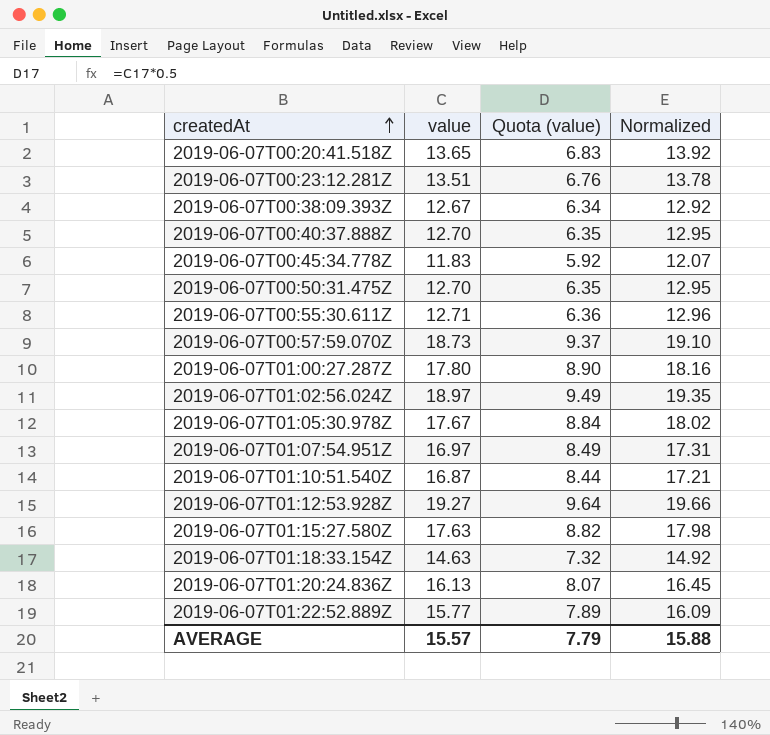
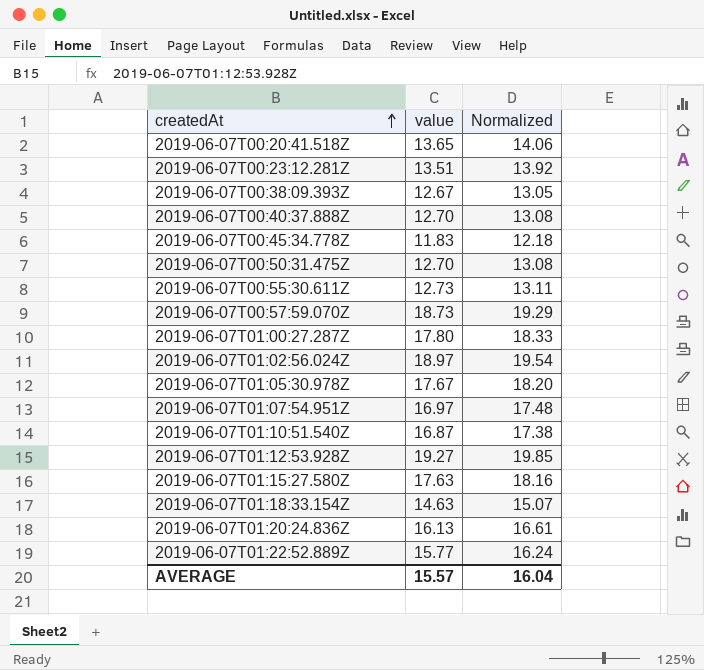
column Quota (value) | formula: [value] * 0.5 -> none
column Normalized | formula: [value] * 1.02 -> [value] * 1.03
2019-06-07T00:55:30.611Z | value: 12.71 -> 12.73
AVERAGE | Normalized: 15.88 -> 16.04

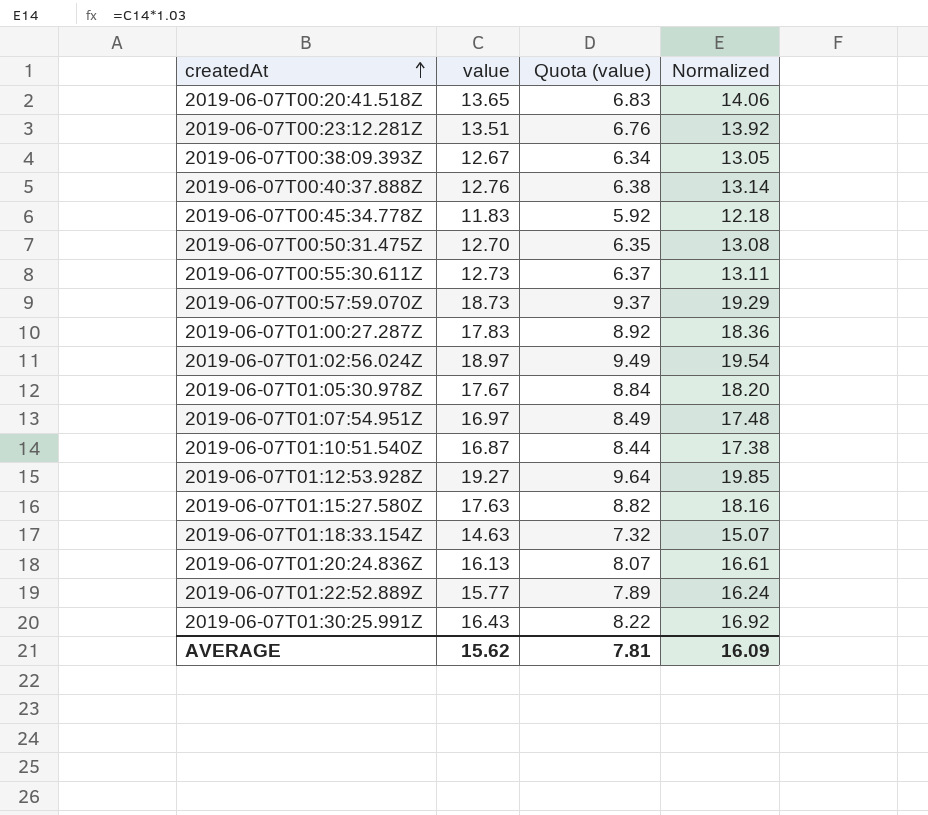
column Quota (value) | formula: none -> [value] * 0.5
2019-06-07T00:40:37.888Z | value: 12.70 -> 12.76
2019-06-07T00:40:37.888Z | Normalized: 13.08 -> 13.14
2019-06-07T01:00:27.287Z | value: 17.80 -> 17.83
2019-06-07T01:00:27.287Z | Normalized: 18.33 -> 18.36
row 2019-06-07T01:30:25.991Z: none -> 16.43 | 8.22 | 16.92
AVERAGE | value: 15.57 -> 15.62
AVERAGE | Normalized: 16.04 -> 16.09

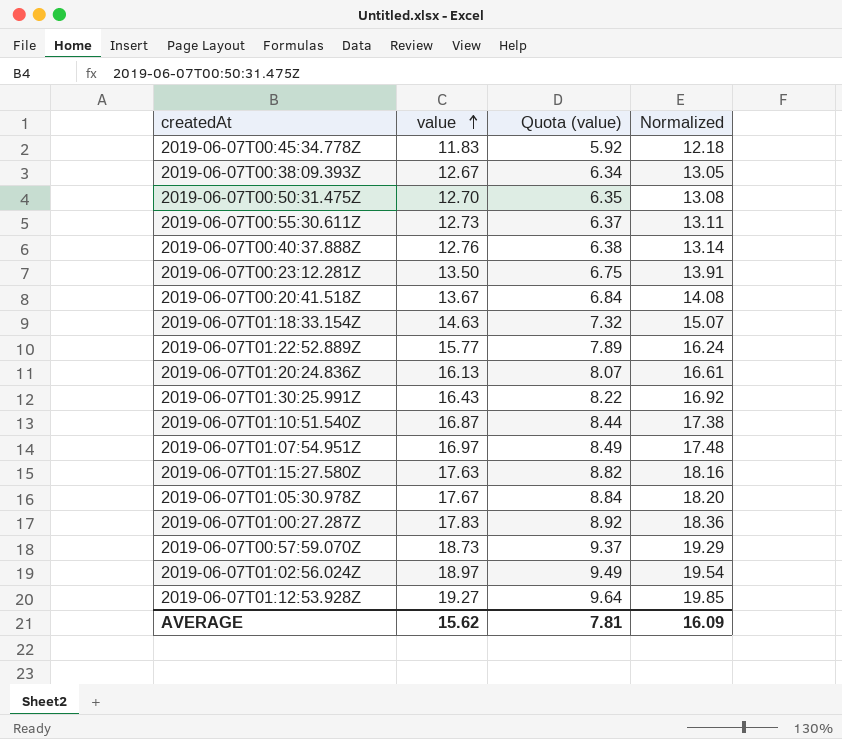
row order: createdAt ascending -> value ascending
2019-06-07T00:23:12.281Z | value: 13.51 -> 13.50
2019-06-07T00:23:12.281Z | Quota (value): 6.76 -> 6.75
2019-06-07T00:23:12.281Z | Normalized: 13.92 -> 13.91
2019-06-07T00:20:41.518Z | value: 13.65 -> 13.67
2019-06-07T00:20:41.518Z | Quota (value): 6.83 -> 6.84
2019-06-07T00:20:41.518Z | Normalized: 14.06 -> 14.08

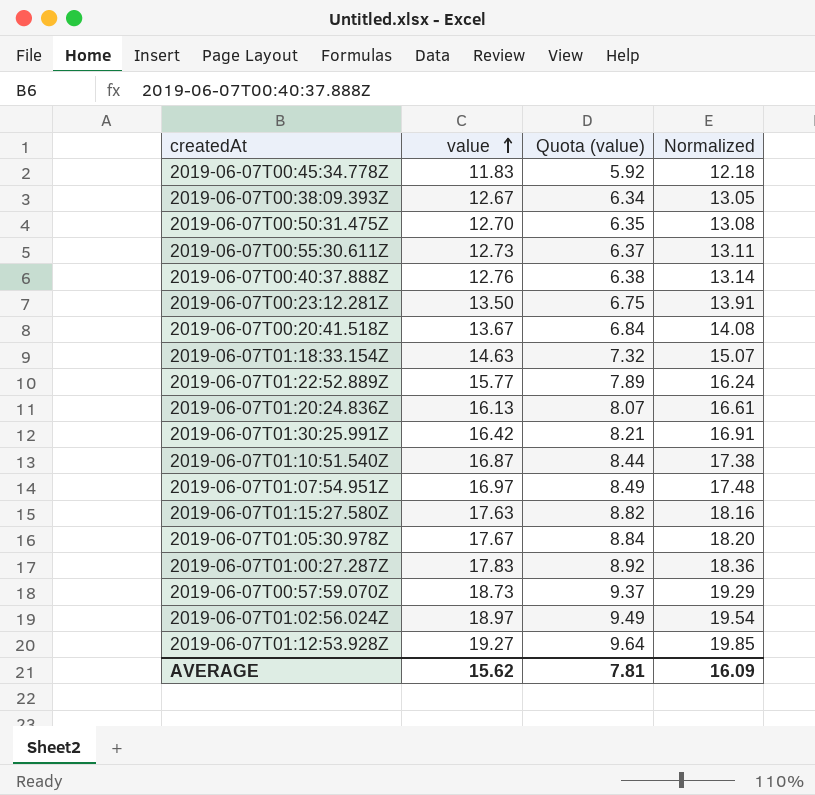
2019-06-07T01:30:25.991Z | value: 16.43 -> 16.42
2019-06-07T01:30:25.991Z | Quota (value): 8.22 -> 8.21
2019-06-07T01:30:25.991Z | Normalized: 16.92 -> 16.91

